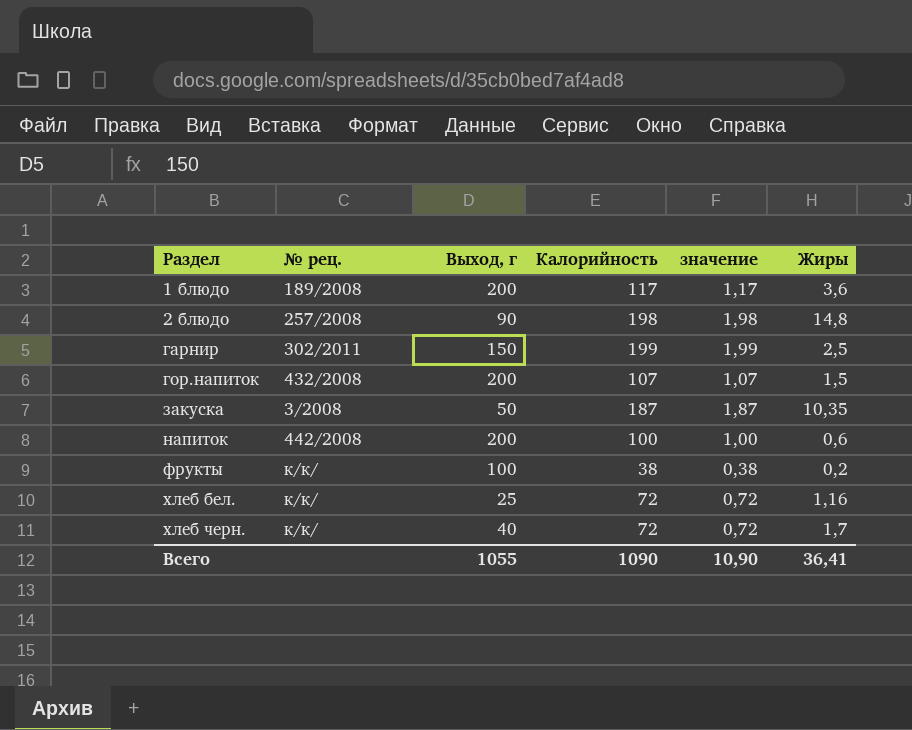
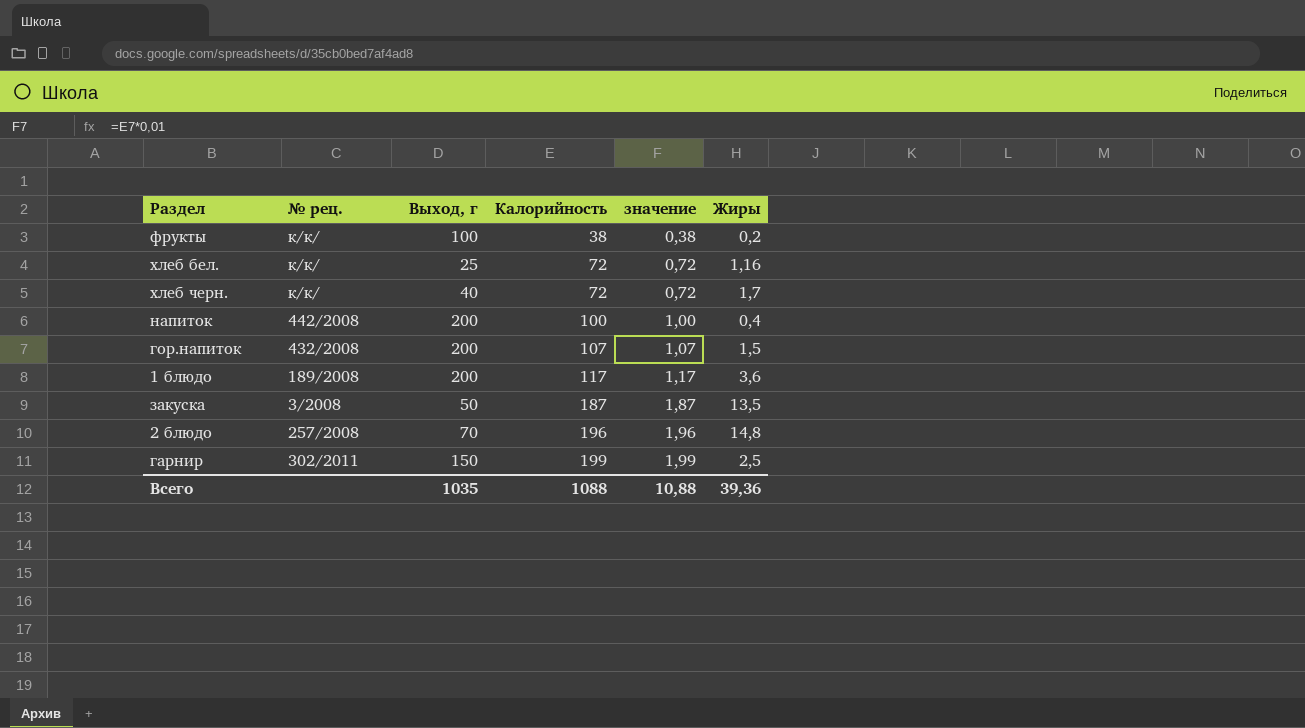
row order: Раздел ascending -> Калорийность ascending
напиток | Жиры: 0,6 -> 0,4
закуска | Жиры: 10,35 -> 13,5
2 блюдо | Выход, г: 90 -> 70
2 блюдо | Калорийность: 198 -> 196
2 блюдо | значение: 1,98 -> 1,96
Всего | Выход, г: 1055 -> 1035
Всего | Калорийность: 1090 -> 1088
Всего | значение: 10,90 -> 10,88
Всего | Жиры: 36,41 -> 39,36

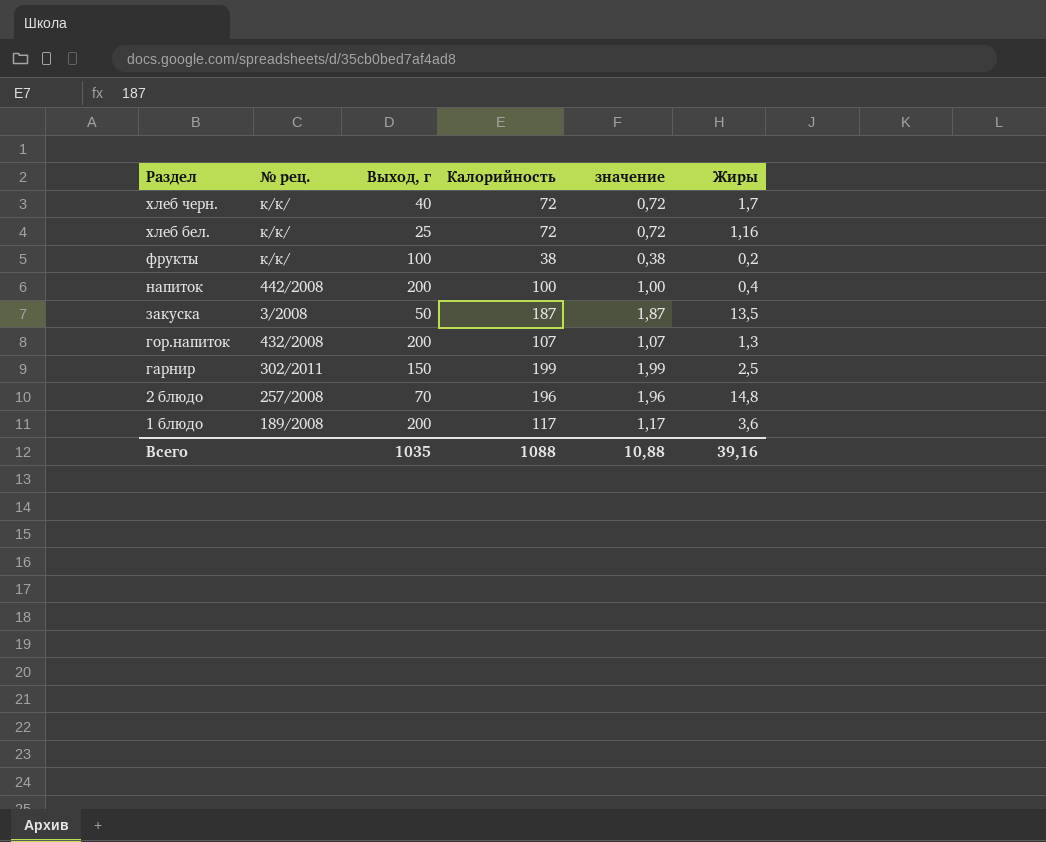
row order: Калорийность ascending -> Раздел descending
гор.напиток | Жиры: 1,5 -> 1,3
Всего | Жиры: 39,36 -> 39,16

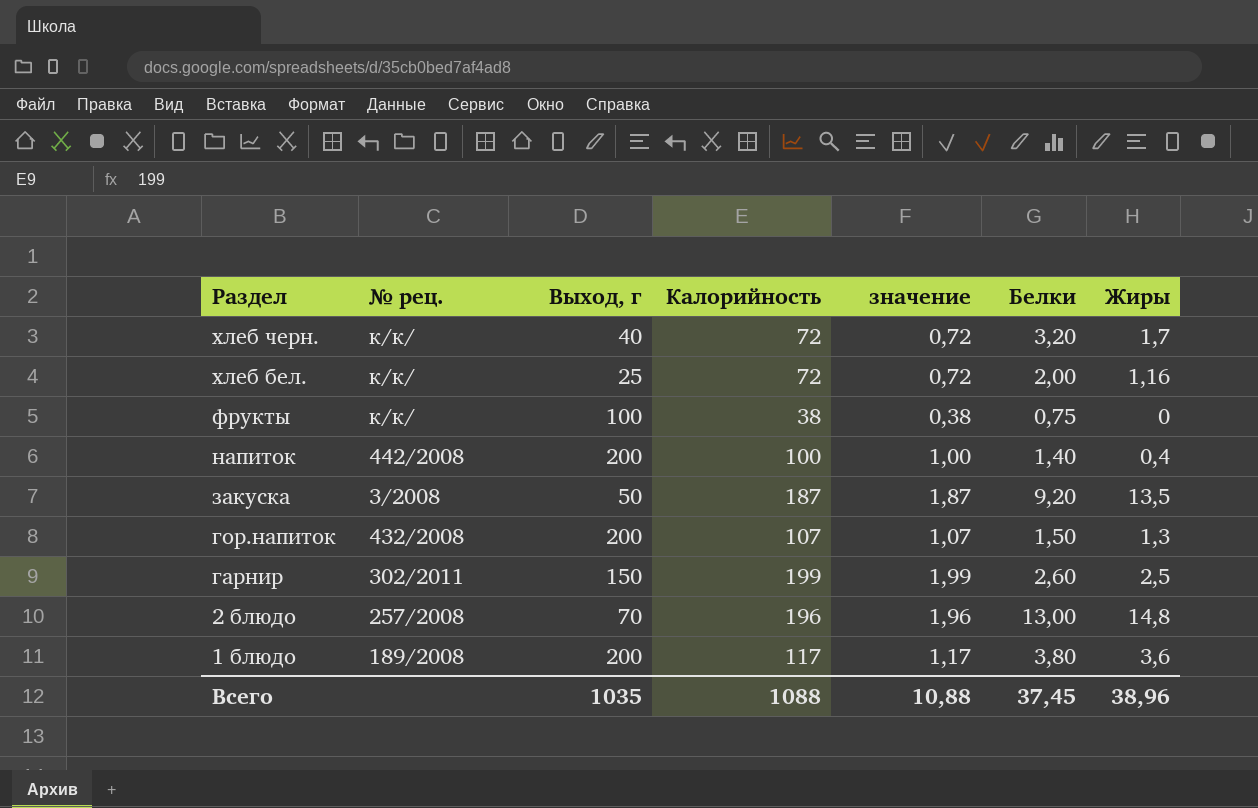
column Белки | position: none -> 6
фрукты | Жиры: 0,2 -> 0
Всего | Жиры: 39,16 -> 38,96

